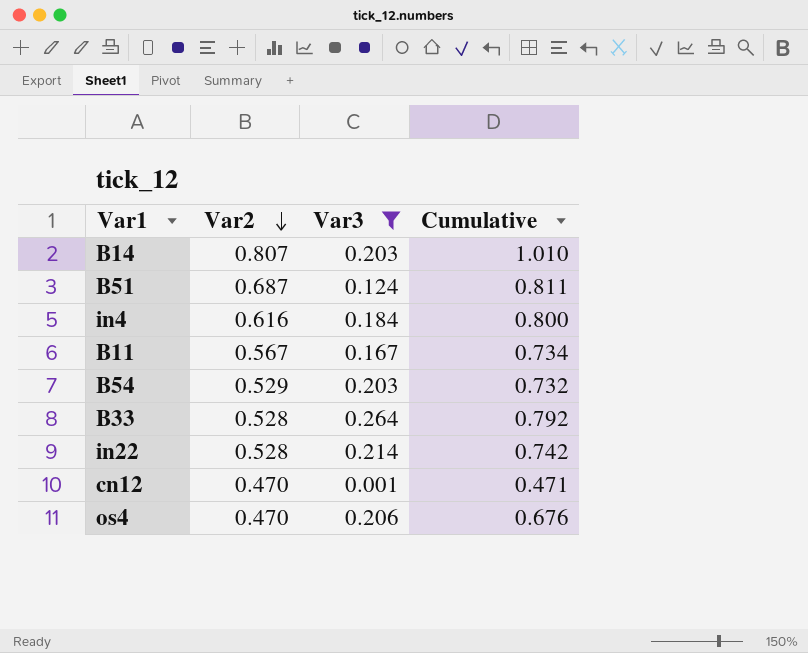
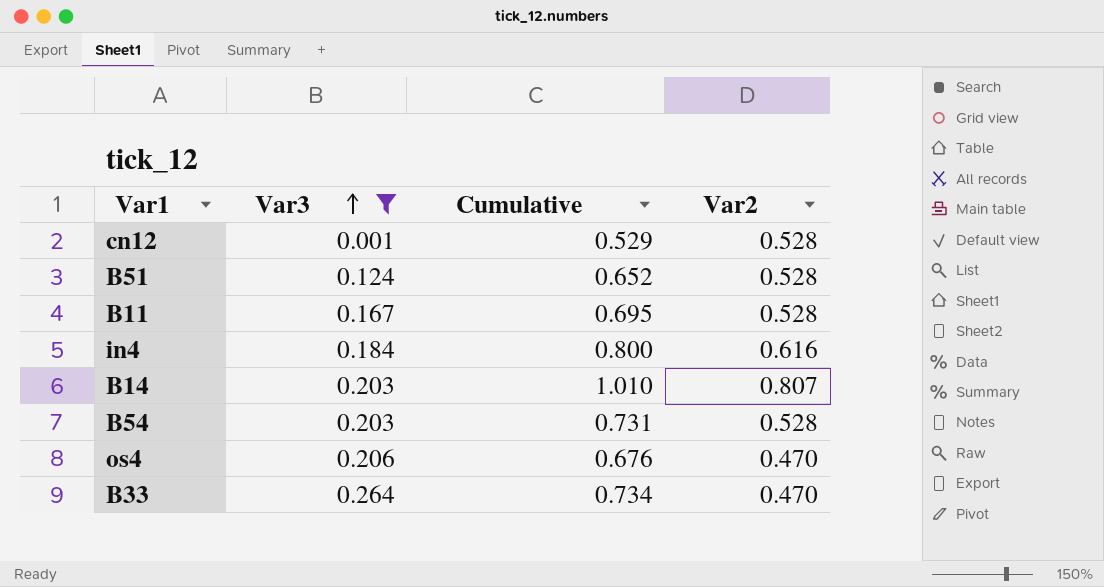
row order: Var2 descending -> Var3 ascending
column Var2 | position: 2 -> 4
row in22: 0.528 | 0.214 | 0.742 -> none
cn12 | Cumulative: 0.471 -> 0.529
cn12 | Var2: 0.470 -> 0.528
B51 | Cumulative: 0.811 -> 0.652
B51 | Var2: 0.687 -> 0.528
B11 | Cumulative: 0.734 -> 0.695
B11 | Var2: 0.567 -> 0.528
B54 | Cumulative: 0.732 -> 0.731
B54 | Var2: 0.529 -> 0.528
B33 | Cumulative: 0.792 -> 0.734
B33 | Var2: 0.528 -> 0.470

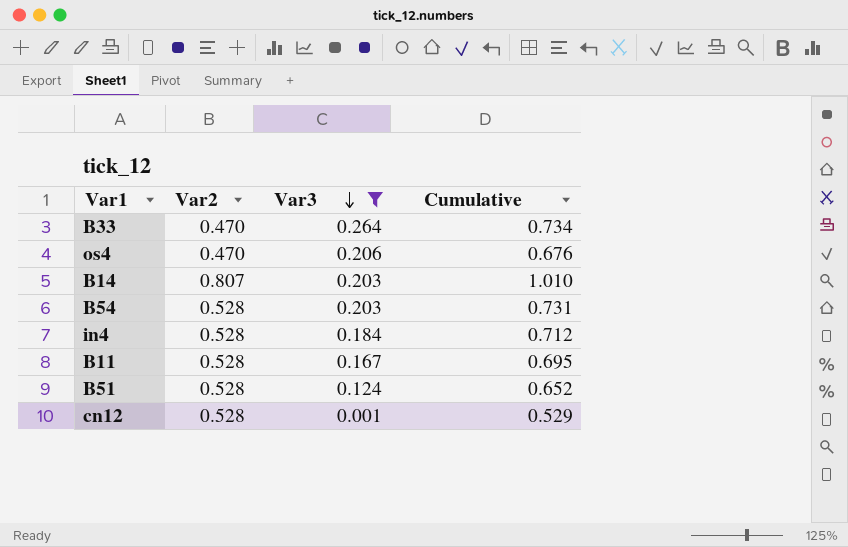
row order: Var3 ascending -> Var3 descending
column Var2 | position: 4 -> 2
in4 | Var2: 0.616 -> 0.528
in4 | Cumulative: 0.800 -> 0.712

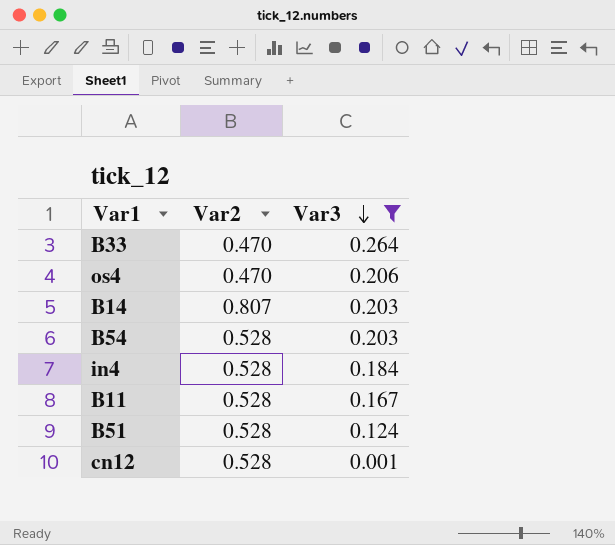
column Cumulative | formula: [Var2] + [Var3] -> none

